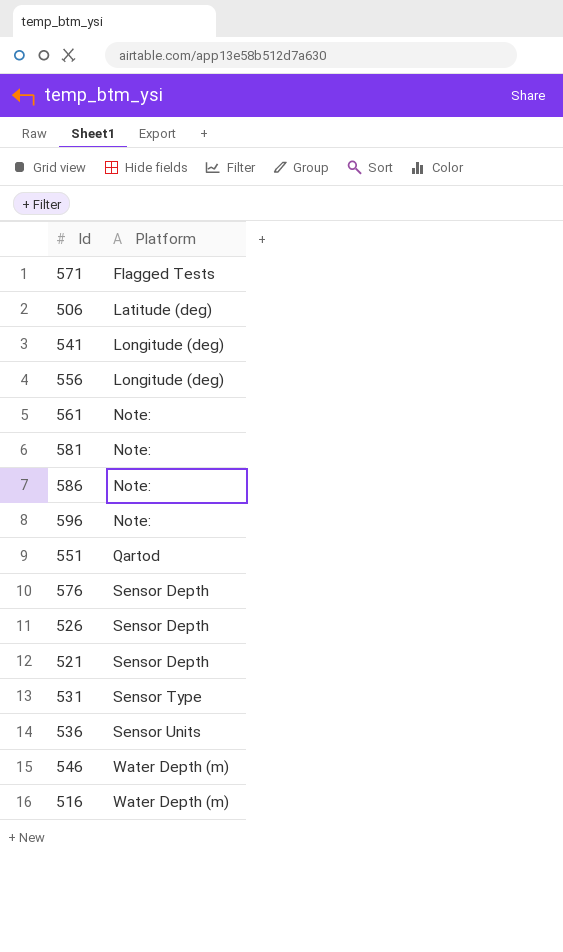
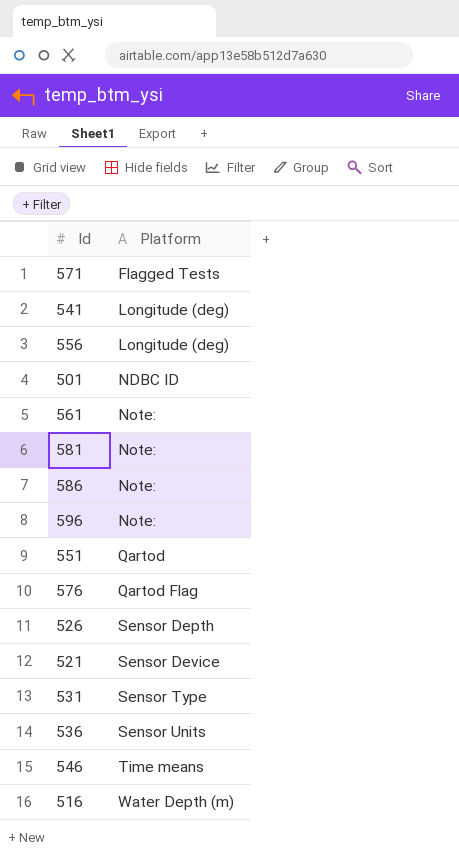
row 506: Latitude (deg) -> none
row 501: none -> NDBC ID
576 | Platform: Sensor Depth -> Qartod Flag
521 | Platform: Sensor Depth -> Sensor Device
546 | Platform: Water Depth (m) -> Time means

